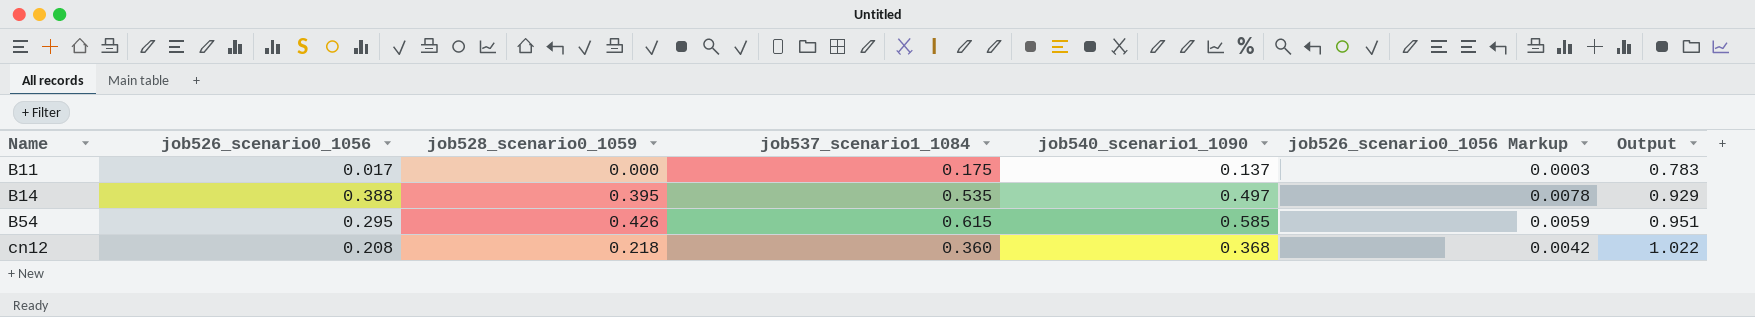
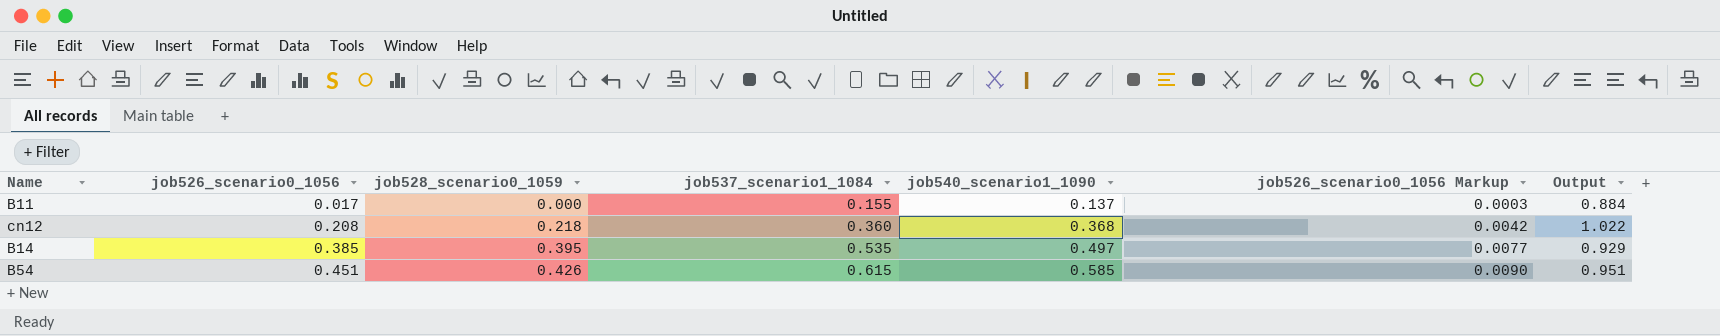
row order: Name ascending -> job526_scenario0_1056 ascending
B11 | job537_scenario1_1084: 0.175 -> 0.155
B11 | Output: 0.783 -> 0.884
B14 | job526_scenario0_1056: 0.388 -> 0.385
B14 | job526_scenario0_1056 Markup: 0.0078 -> 0.0077
B54 | job526_scenario0_1056: 0.295 -> 0.451
B54 | job526_scenario0_1056 Markup: 0.0059 -> 0.0090

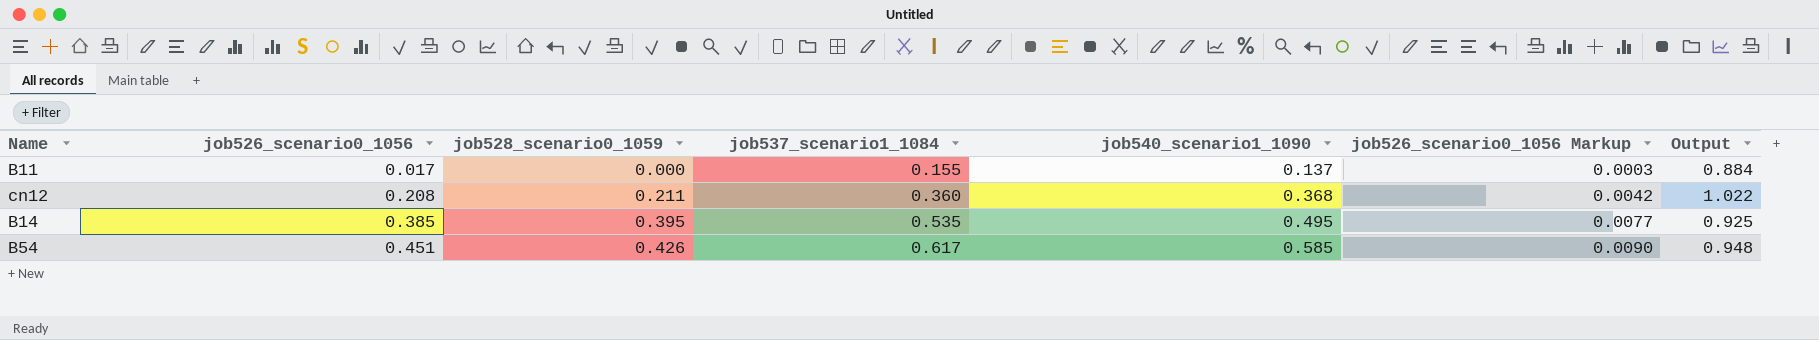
cn12 | job528_scenario0_1059: 0.218 -> 0.211
B14 | job540_scenario1_1090: 0.497 -> 0.495
B14 | Output: 0.929 -> 0.925
B54 | job537_scenario1_1084: 0.615 -> 0.617
B54 | Output: 0.951 -> 0.948

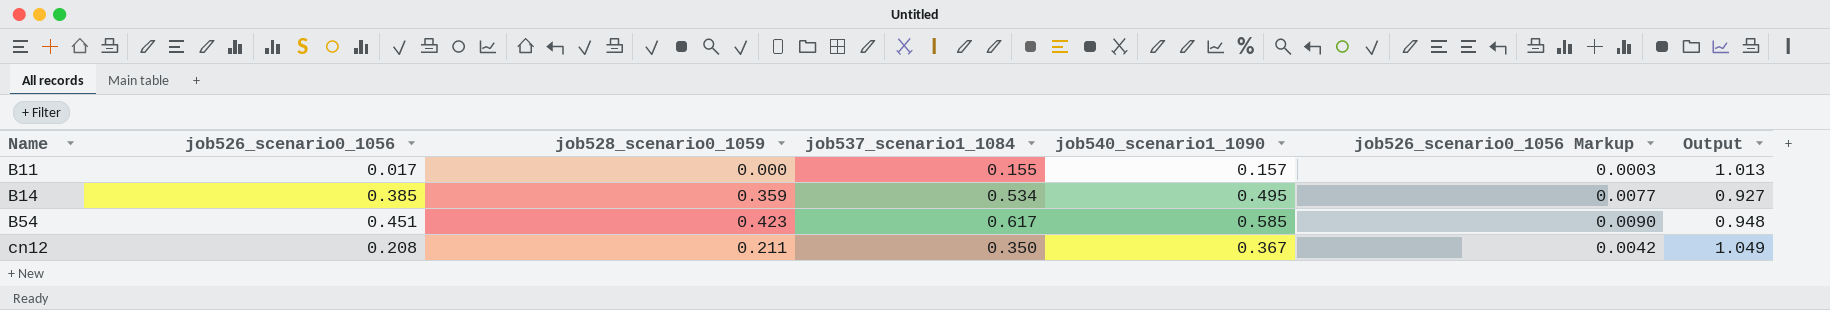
row order: job526_scenario0_1056 ascending -> Name ascending
B11 | job540_scenario1_1090: 0.137 -> 0.157
B11 | Output: 0.884 -> 1.013
B14 | job528_scenario0_1059: 0.395 -> 0.359
B14 | job537_scenario1_1084: 0.535 -> 0.534
B14 | Output: 0.925 -> 0.927
B54 | job528_scenario0_1059: 0.426 -> 0.423
cn12 | job537_scenario1_1084: 0.360 -> 0.350
cn12 | job540_scenario1_1090: 0.368 -> 0.367
cn12 | Output: 1.022 -> 1.049

